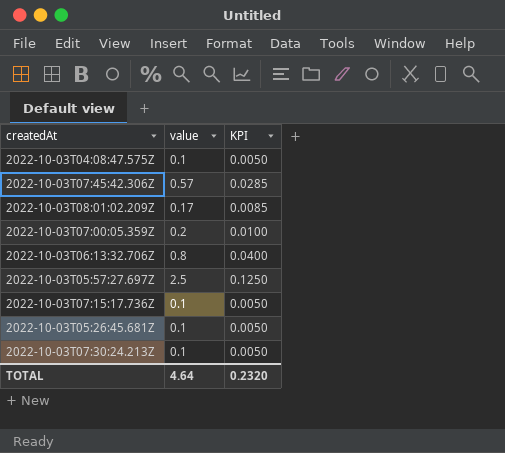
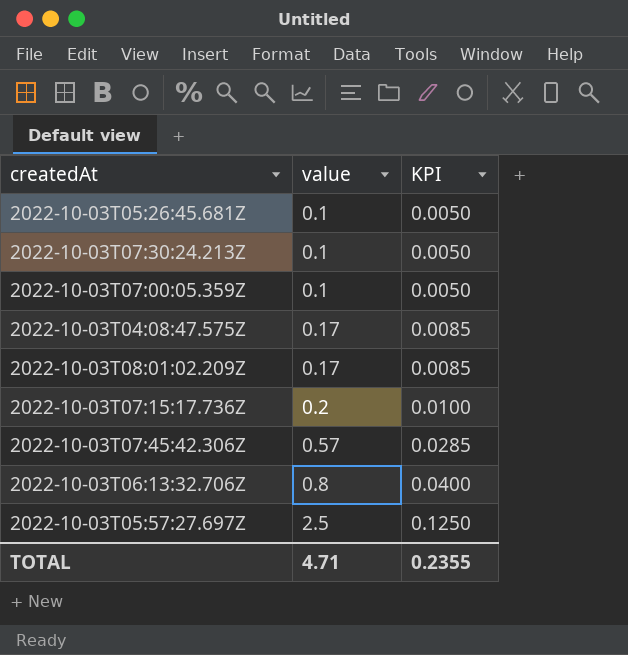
row order: none -> value ascending
2022-10-03T07:00:05.359Z | value: 0.2 -> 0.1
2022-10-03T07:00:05.359Z | KPI: 0.0100 -> 0.0050
2022-10-03T04:08:47.575Z | value: 0.1 -> 0.17
2022-10-03T04:08:47.575Z | KPI: 0.0050 -> 0.0085
2022-10-03T07:15:17.736Z | value: 0.1 -> 0.2
2022-10-03T07:15:17.736Z | KPI: 0.0050 -> 0.0100
TOTAL | value: 4.64 -> 4.71
TOTAL | KPI: 0.2320 -> 0.2355

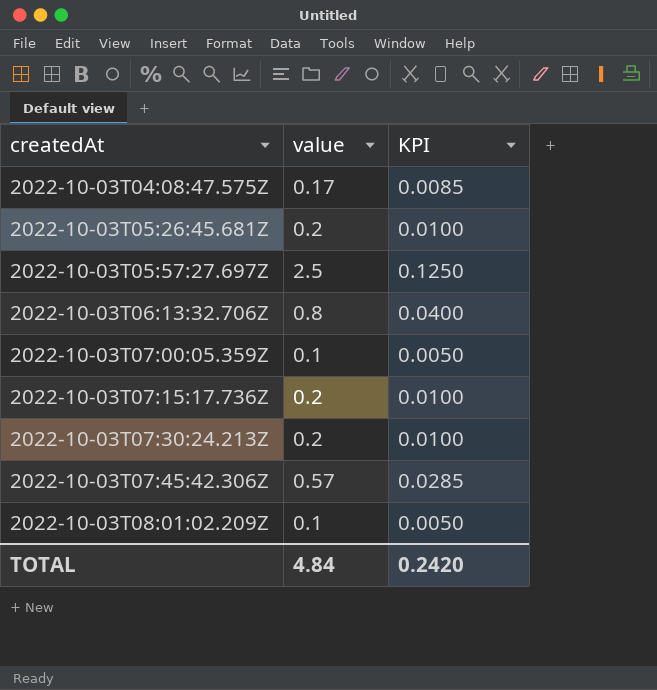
row order: value ascending -> createdAt ascending
2022-10-03T05:26:45.681Z | value: 0.1 -> 0.2
2022-10-03T05:26:45.681Z | KPI: 0.0050 -> 0.0100
2022-10-03T07:30:24.213Z | value: 0.1 -> 0.2
2022-10-03T07:30:24.213Z | KPI: 0.0050 -> 0.0100
2022-10-03T08:01:02.209Z | value: 0.17 -> 0.1
2022-10-03T08:01:02.209Z | KPI: 0.0085 -> 0.0050
TOTAL | value: 4.71 -> 4.84
TOTAL | KPI: 0.2355 -> 0.2420

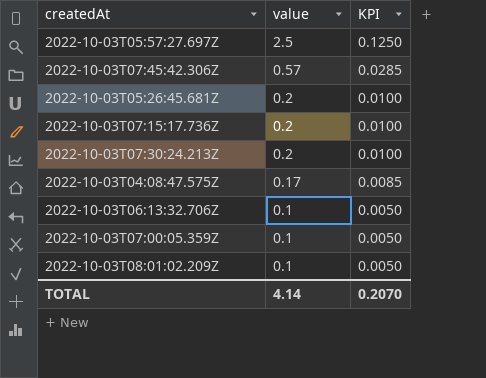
row order: createdAt ascending -> value descending
2022-10-03T06:13:32.706Z | value: 0.8 -> 0.1
2022-10-03T06:13:32.706Z | KPI: 0.0400 -> 0.0050
TOTAL | value: 4.84 -> 4.14
TOTAL | KPI: 0.2420 -> 0.2070

